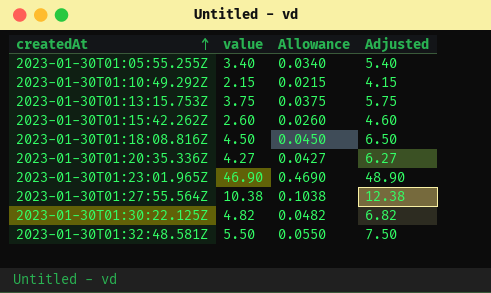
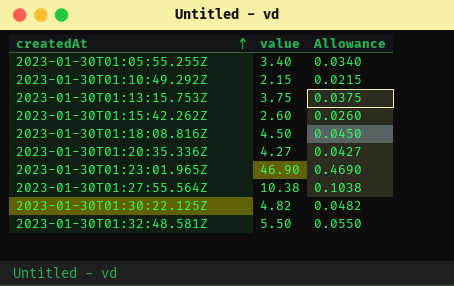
column Adjusted | formula: [value] + 2 -> none

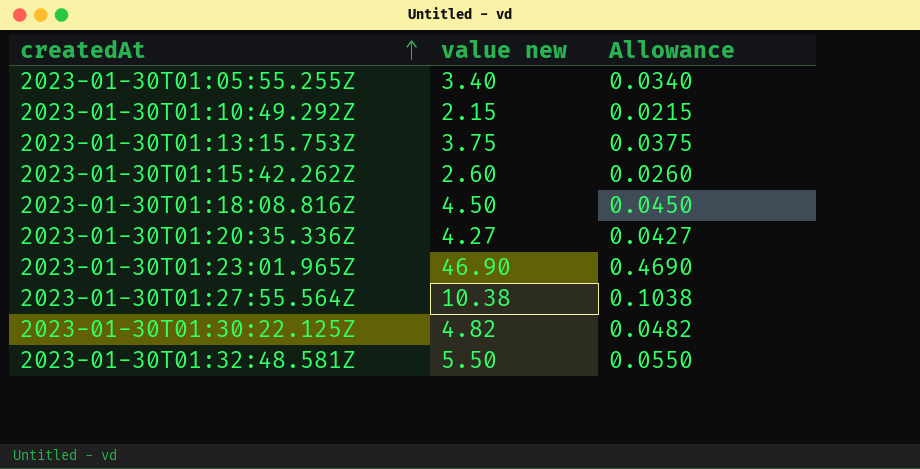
column name: value -> value new

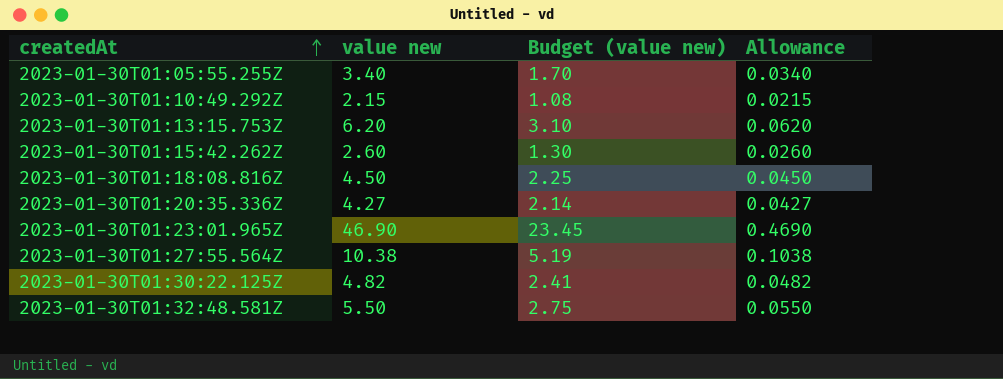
column Budget (value new) | formula: none -> [value new] * 0.5
2023-01-30T01:13:15.753Z | value new: 3.75 -> 6.20
2023-01-30T01:13:15.753Z | Allowance: 0.0375 -> 0.0620

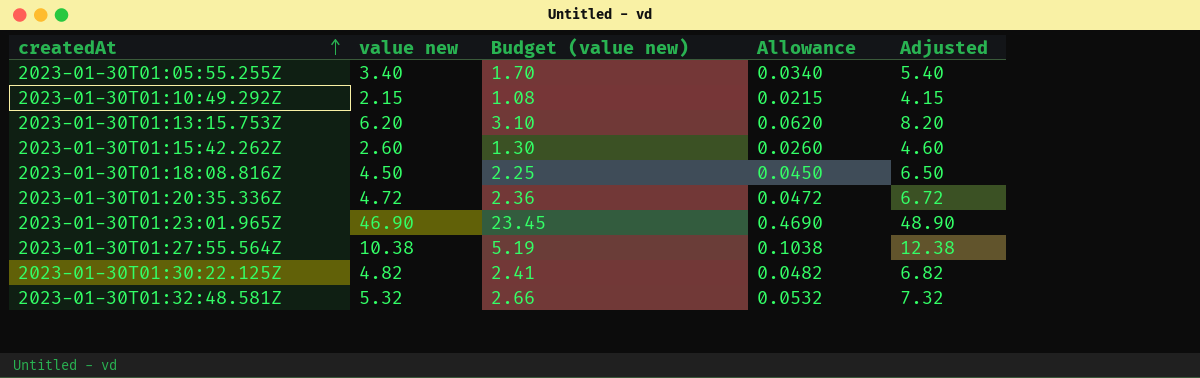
column Adjusted | formula: none -> [value new] + 2
2023-01-30T01:20:35.336Z | value new: 4.27 -> 4.72
2023-01-30T01:20:35.336Z | Budget (value new): 2.14 -> 2.36
2023-01-30T01:20:35.336Z | Allowance: 0.0427 -> 0.0472
2023-01-30T01:32:48.581Z | value new: 5.50 -> 5.32
2023-01-30T01:32:48.581Z | Budget (value new): 2.75 -> 2.66
2023-01-30T01:32:48.581Z | Allowance: 0.0550 -> 0.0532

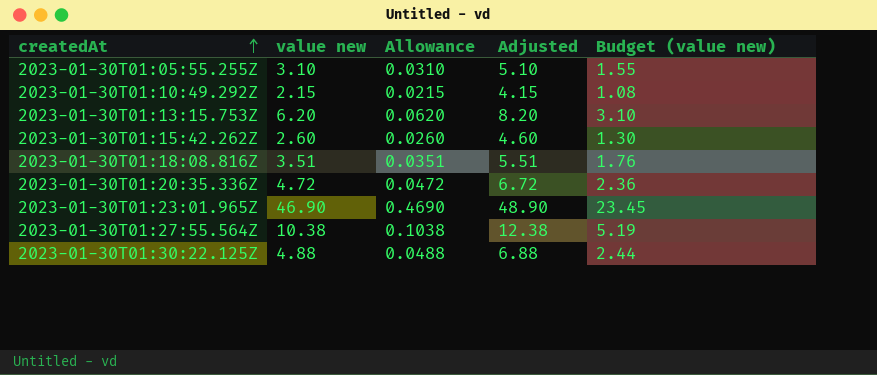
column Budget (value new) | position: 3 -> 5
row 2023-01-30T01:32:48.581Z: 5.32 | 2.66 | 0.0532 | 7.32 -> none
2023-01-30T01:05:55.255Z | value new: 3.40 -> 3.10
2023-01-30T01:05:55.255Z | Allowance: 0.0340 -> 0.0310
2023-01-30T01:05:55.255Z | Adjusted: 5.40 -> 5.10
2023-01-30T01:05:55.255Z | Budget (value new): 1.70 -> 1.55
2023-01-30T01:18:08.816Z | value new: 4.50 -> 3.51
2023-01-30T01:18:08.816Z | Allowance: 0.0450 -> 0.0351
2023-01-30T01:18:08.816Z | Adjusted: 6.50 -> 5.51
2023-01-30T01:18:08.816Z | Budget (value new): 2.25 -> 1.76
2023-01-30T01:30:22.125Z | value new: 4.82 -> 4.88
2023-01-30T01:30:22.125Z | Allowance: 0.0482 -> 0.0488
2023-01-30T01:30:22.125Z | Adjusted: 6.82 -> 6.88
2023-01-30T01:30:22.125Z | Budget (value new): 2.41 -> 2.44

